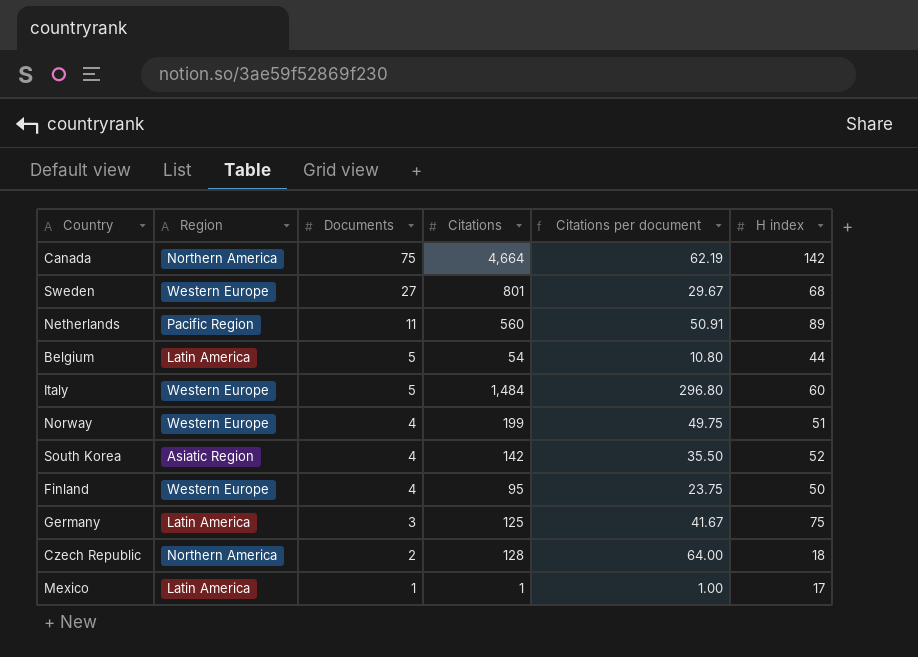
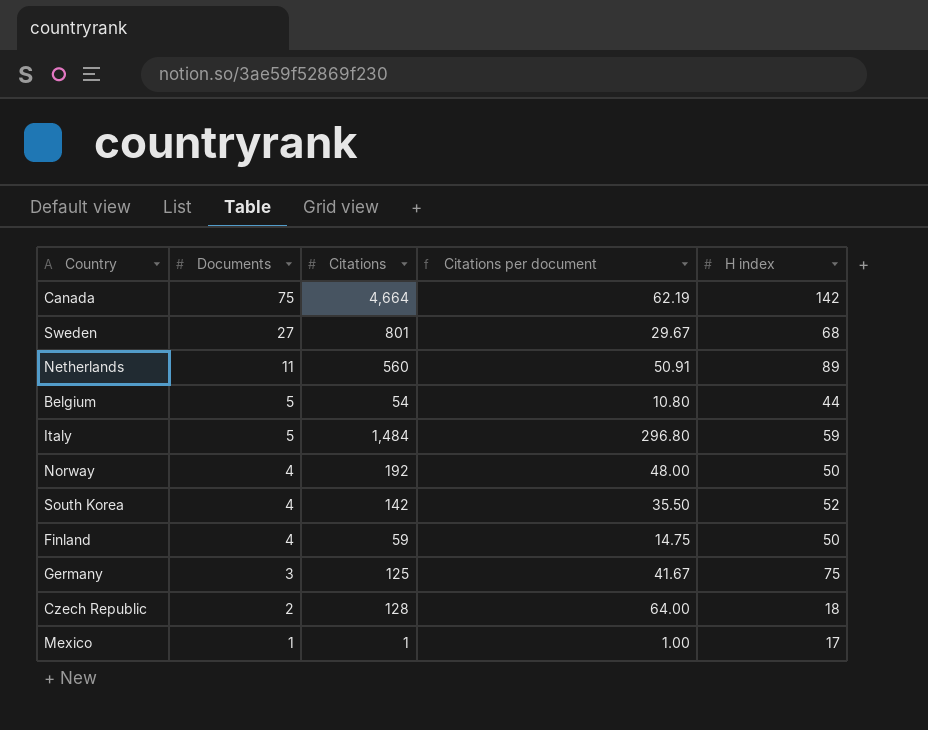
column Region | position: 2 -> none
Italy | H index: 60 -> 59
Norway | Citations: 199 -> 192
Norway | Citations per document: 49.75 -> 48.00
Norway | H index: 51 -> 50
Finland | Citations: 95 -> 59
Finland | Citations per document: 23.75 -> 14.75

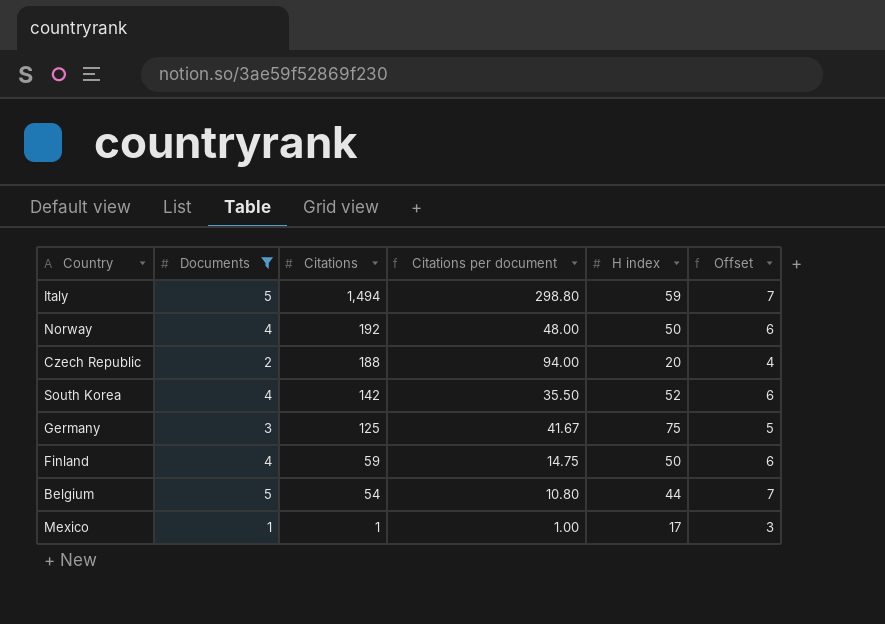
filter: none -> Documents <= 5
row order: Documents descending -> Citations descending
column Offset | formula: none -> [Documents] + 2
Italy | Citations: 1,484 -> 1,494
Italy | Citations per document: 296.80 -> 298.80
Czech Republic | Citations: 128 -> 188
Czech Republic | Citations per document: 64.00 -> 94.00
Czech Republic | H index: 18 -> 20

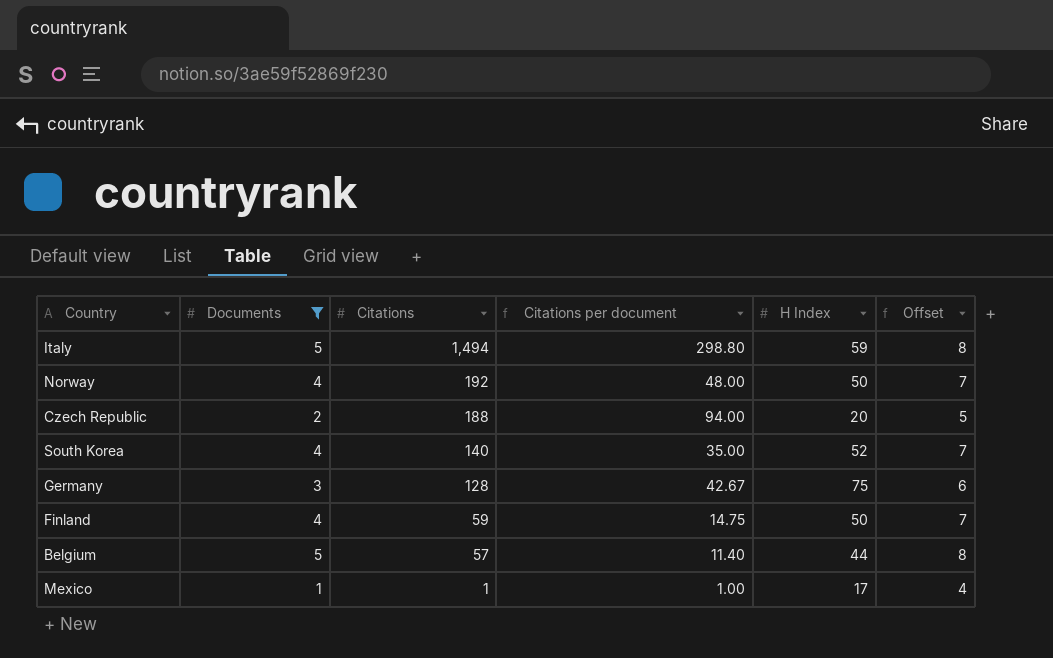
column name: H index -> H Index
column Offset | formula: [Documents] + 2 -> [Documents] + 3
South Korea | Citations: 142 -> 140
South Korea | Citations per document: 35.50 -> 35.00
Germany | Citations: 125 -> 128
Germany | Citations per document: 41.67 -> 42.67
Belgium | Citations: 54 -> 57
Belgium | Citations per document: 10.80 -> 11.40

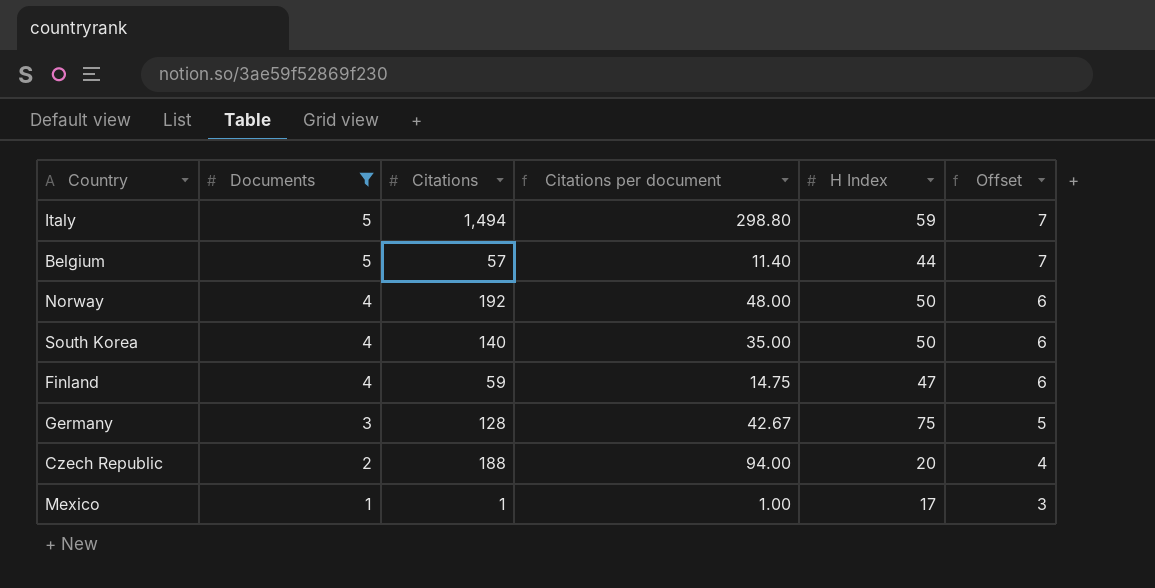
row order: Citations descending -> Documents descending
column Offset | formula: [Documents] + 3 -> [Documents] + 2
South Korea | H Index: 52 -> 50
Finland | H Index: 50 -> 47

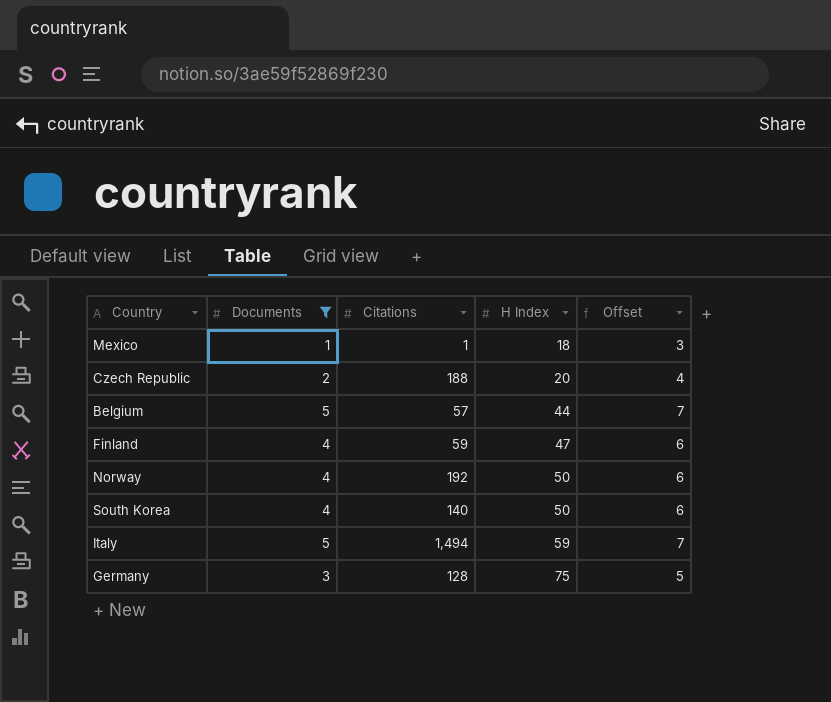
row order: Documents descending -> H Index ascending
column Citations per document | formula: [Citations] / [Documents] -> none
Mexico | H Index: 17 -> 18

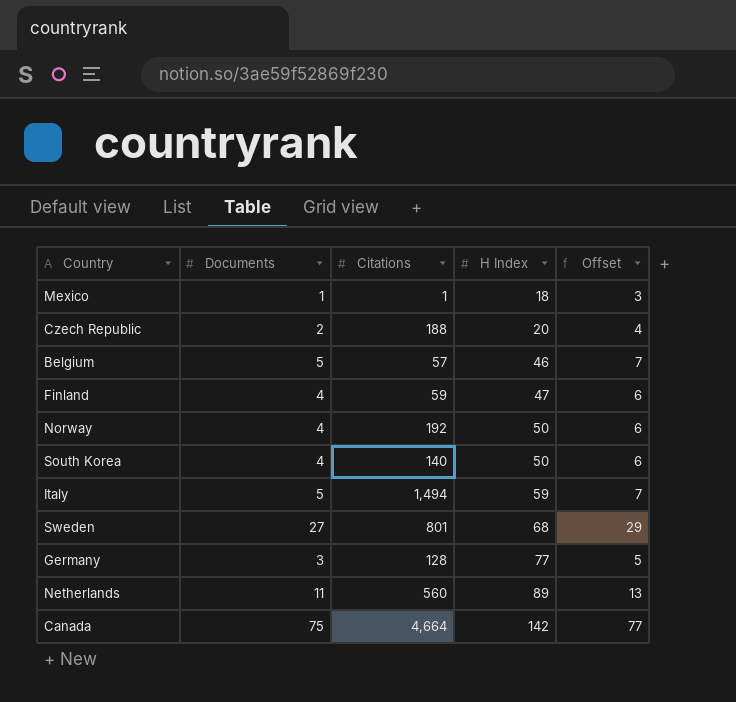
filter: Documents <= 5 -> none
Belgium | H Index: 44 -> 46
Germany | H Index: 75 -> 77

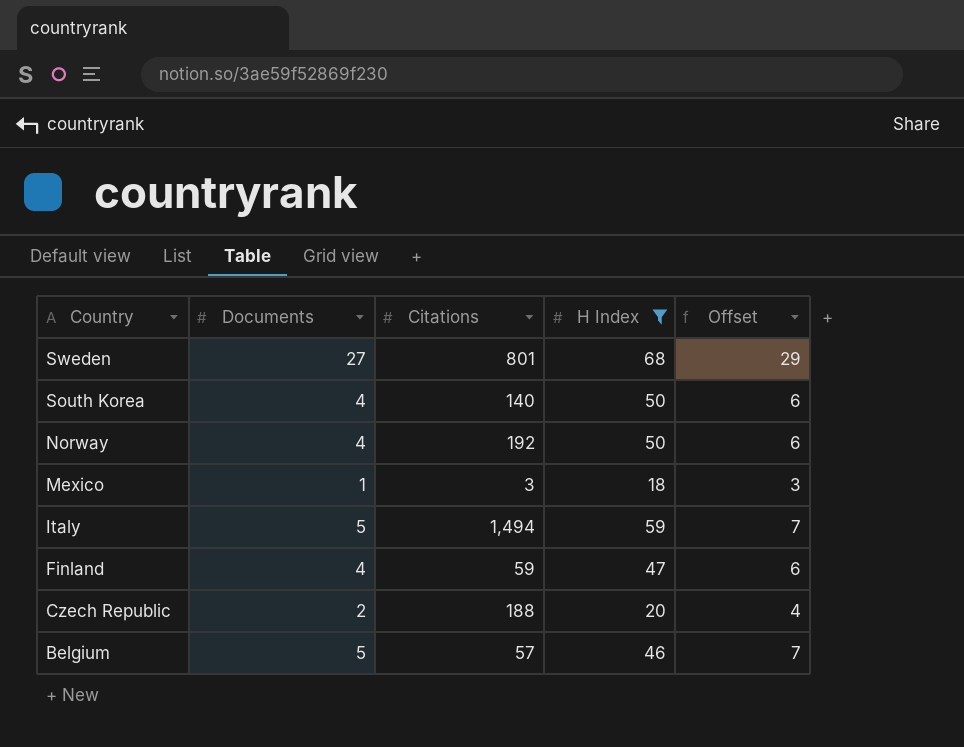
filter: none -> H Index <= 68
row order: H Index ascending -> Country descending
Mexico | Citations: 1 -> 3

